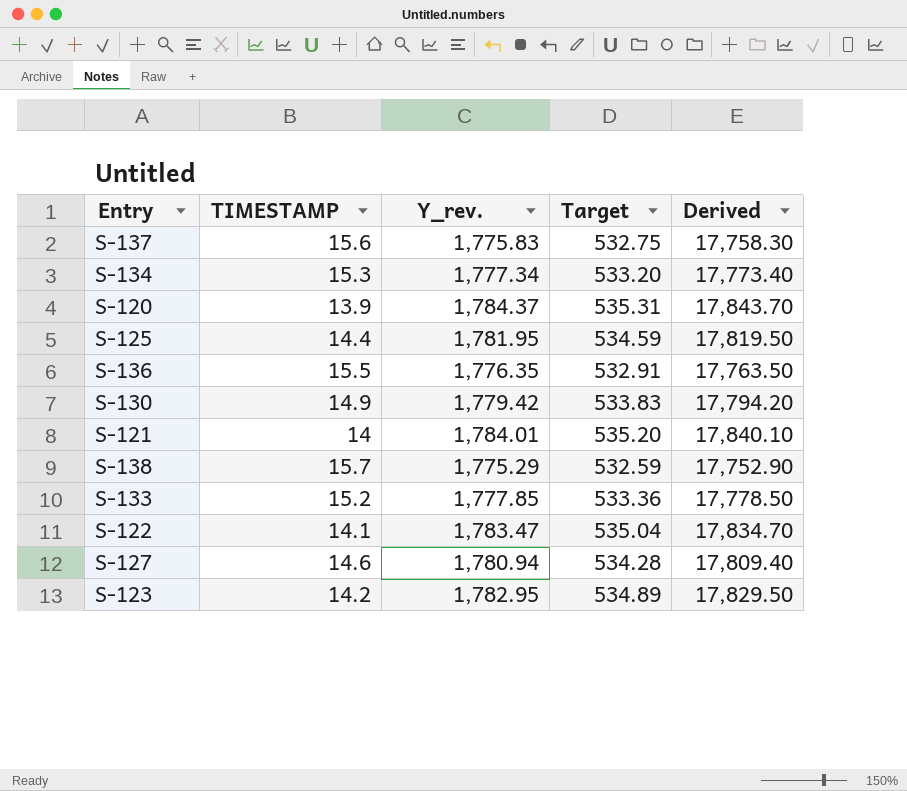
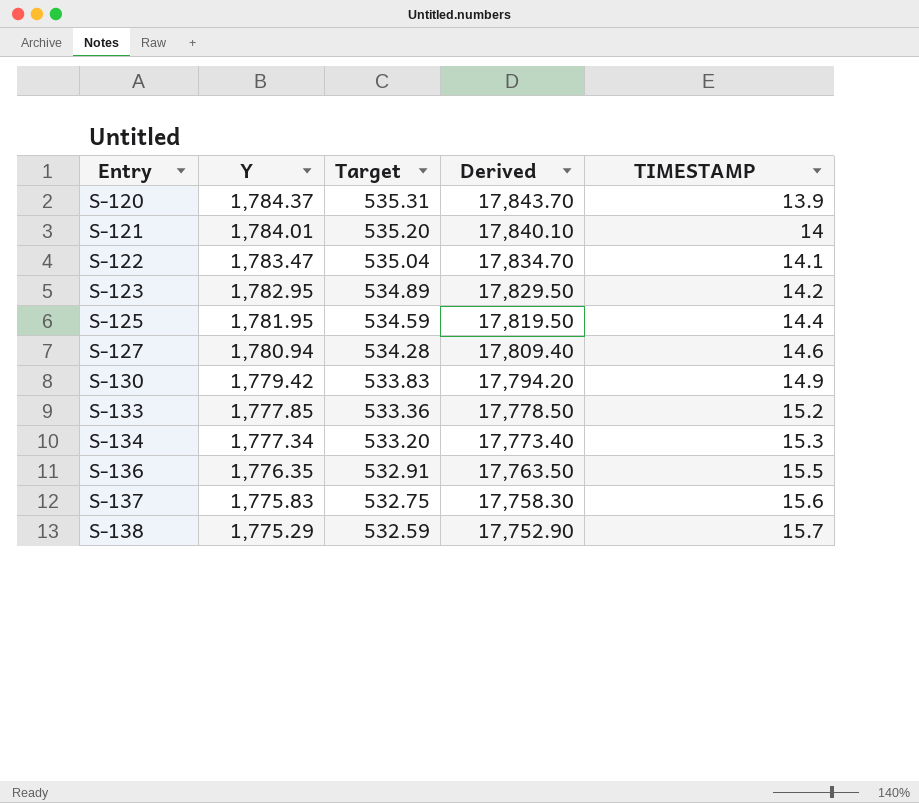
row order: none -> Entry ascending
column name: Y_rev. -> Y
column TIMESTAMP | position: 2 -> 5

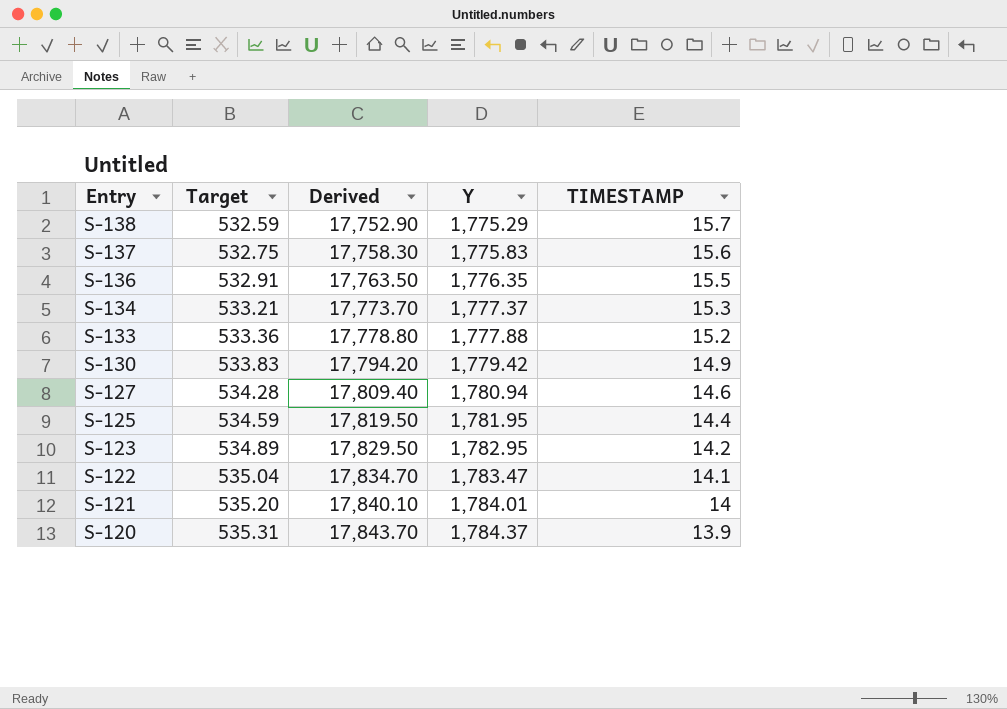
row order: Entry ascending -> Entry descending
column Y | position: 2 -> 4
S-134 | Target: 533.20 -> 533.21
S-134 | Derived: 17,773.40 -> 17,773.70
S-134 | Y: 1,777.34 -> 1,777.37
S-133 | Derived: 17,778.50 -> 17,778.80
S-133 | Y: 1,777.85 -> 1,777.88

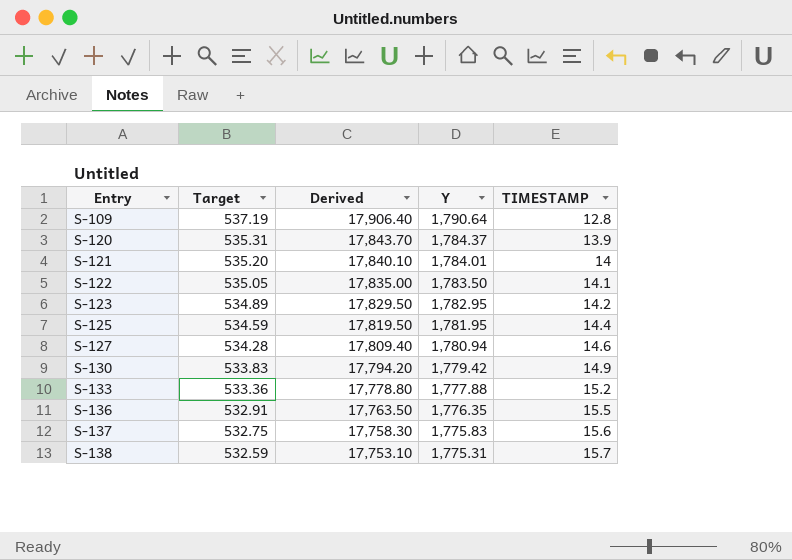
row order: Entry descending -> Entry ascending
row S-134: 533.21 | 17,773.70 | 1,777.37 | 15.3 -> none
row S-109: none -> 537.19 | 17,906.40 | 1,790.64 | 12.8
S-122 | Target: 535.04 -> 535.05
S-122 | Derived: 17,834.70 -> 17,835.00
S-122 | Y: 1,783.47 -> 1,783.50
S-138 | Derived: 17,752.90 -> 17,753.10
S-138 | Y: 1,775.29 -> 1,775.31

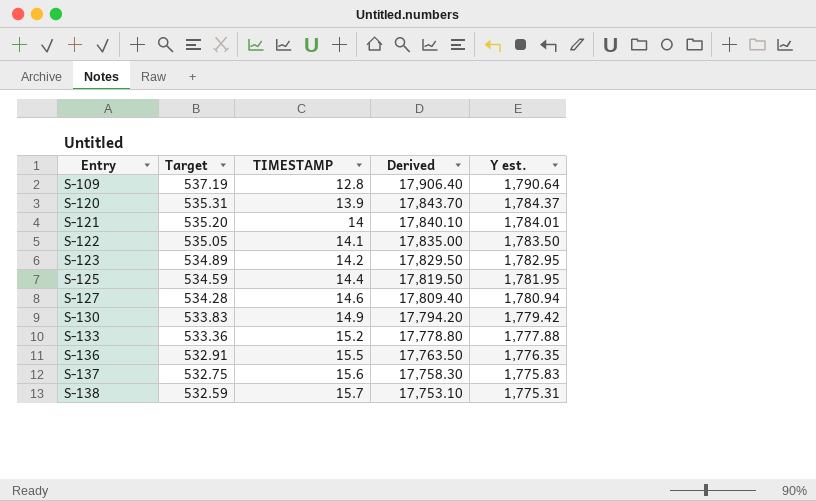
column TIMESTAMP | position: 5 -> 3
column name: Y -> Y est.

